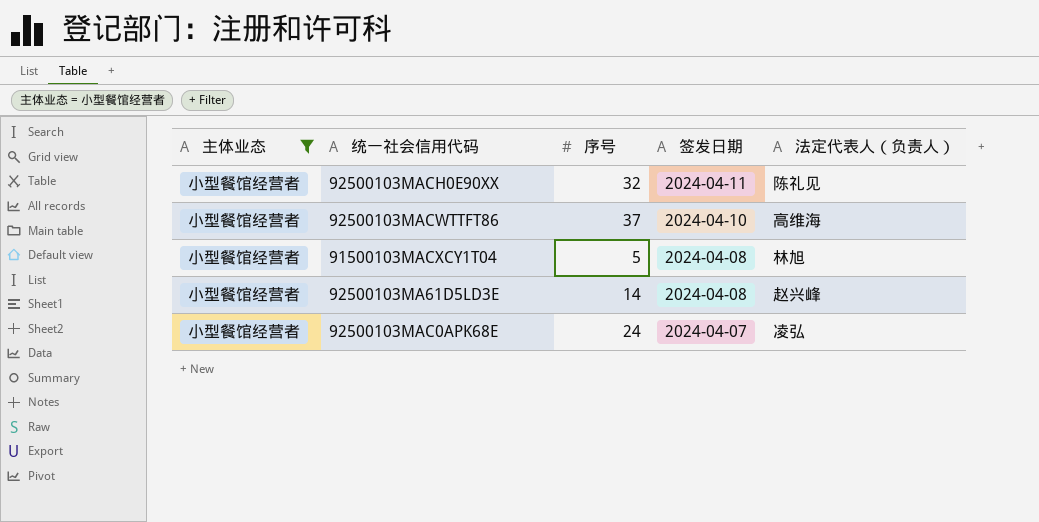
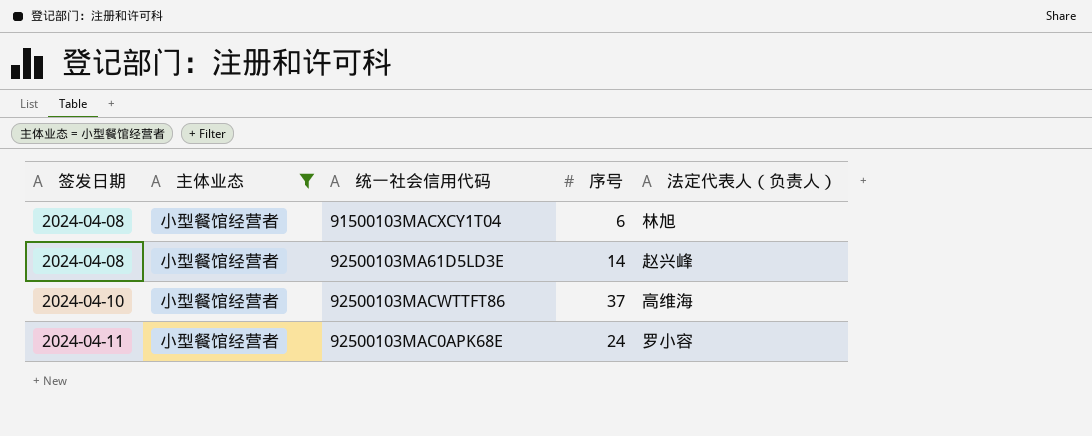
row order: 签发日期 descending -> 签发日期 ascending
column 签发日期 | position: 4 -> 1
row 92500103MACH0E90XX: 小型餐馆经营者 | 32 | 2024-04-11 | 陈礼见 -> none
91500103MACXCY1T04 | 序号: 5 -> 6
92500103MAC0APK68E | 签发日期: 2024-04-07 -> 2024-04-11
92500103MAC0APK68E | 法定代表人（负责人）: 凌弘 -> 罗小容

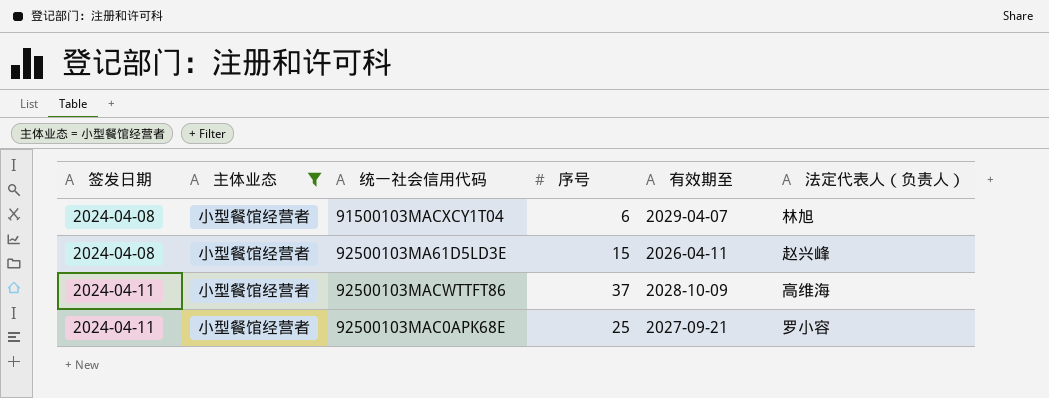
column 有效期至 | position: none -> 5
92500103MA61D5LD3E | 序号: 14 -> 15
92500103MACWTTFT86 | 签发日期: 2024-04-10 -> 2024-04-11
92500103MAC0APK68E | 序号: 24 -> 25

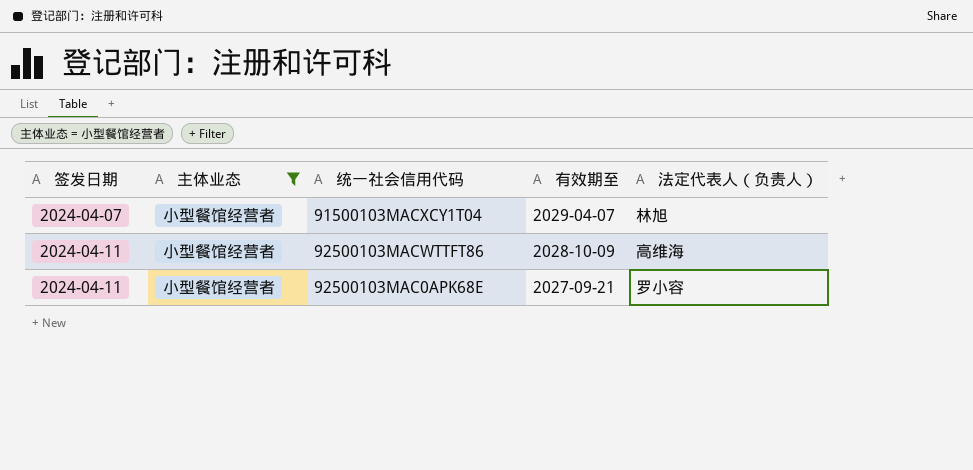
column 序号 | position: 4 -> none
row 92500103MA61D5LD3E: 2024-04-08 | 小型餐馆经营者 | 15 | 2026-04-11 | 赵兴峰 -> none
91500103MACXCY1T04 | 签发日期: 2024-04-08 -> 2024-04-07

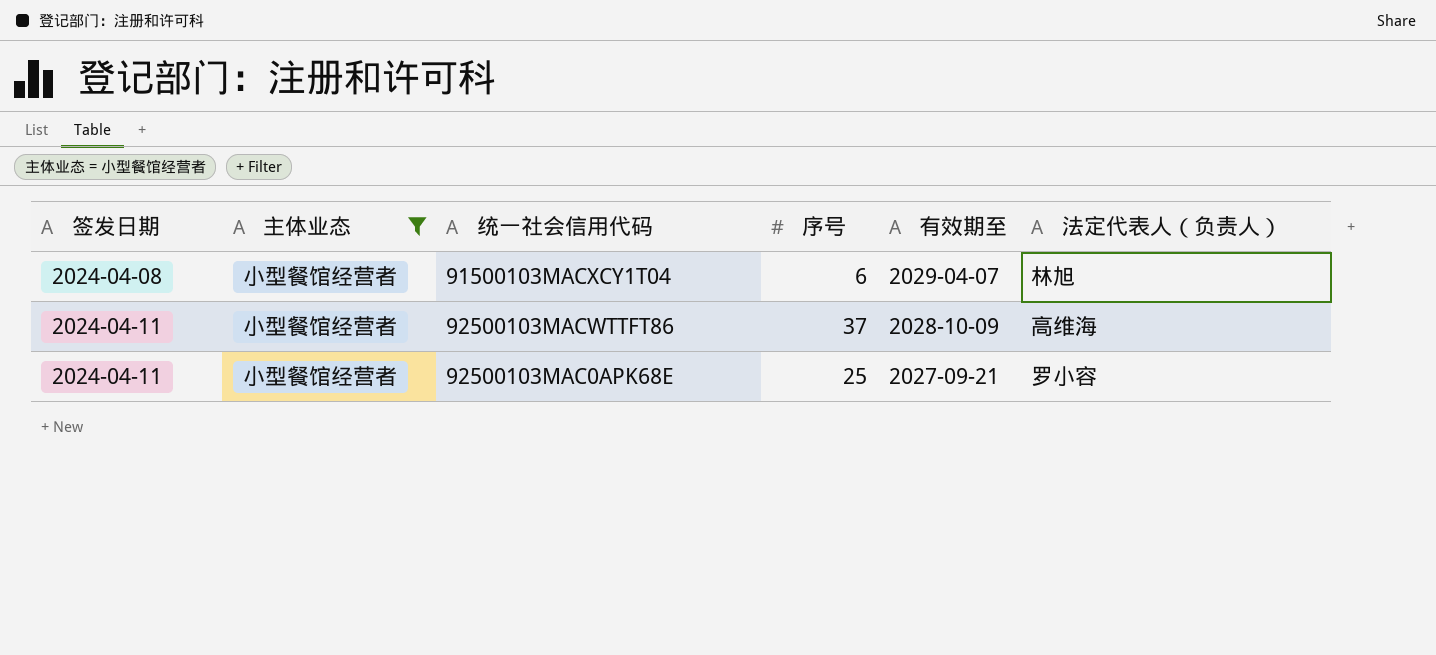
column 序号 | position: none -> 4
91500103MACXCY1T04 | 签发日期: 2024-04-07 -> 2024-04-08

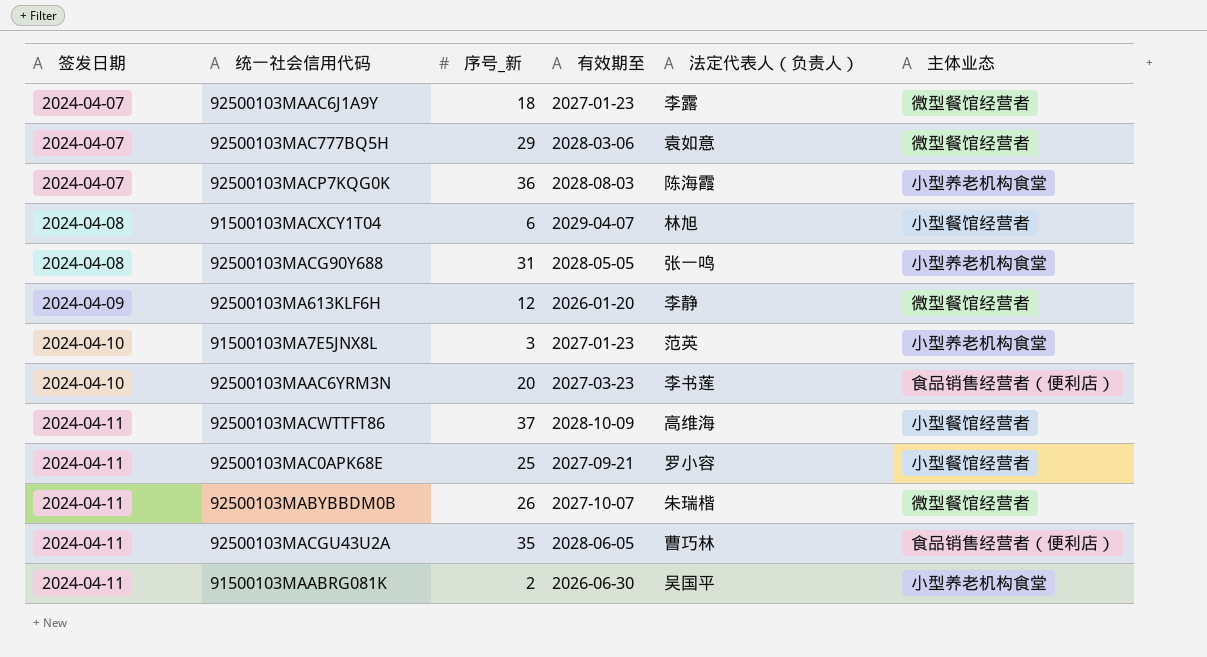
filter: 主体业态 = 小型餐馆经营者 -> none
column name: 序号 -> 序号_新
column 主体业态 | position: 2 -> 6

